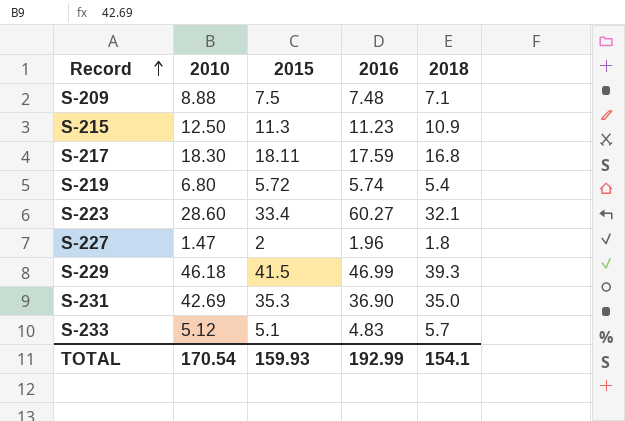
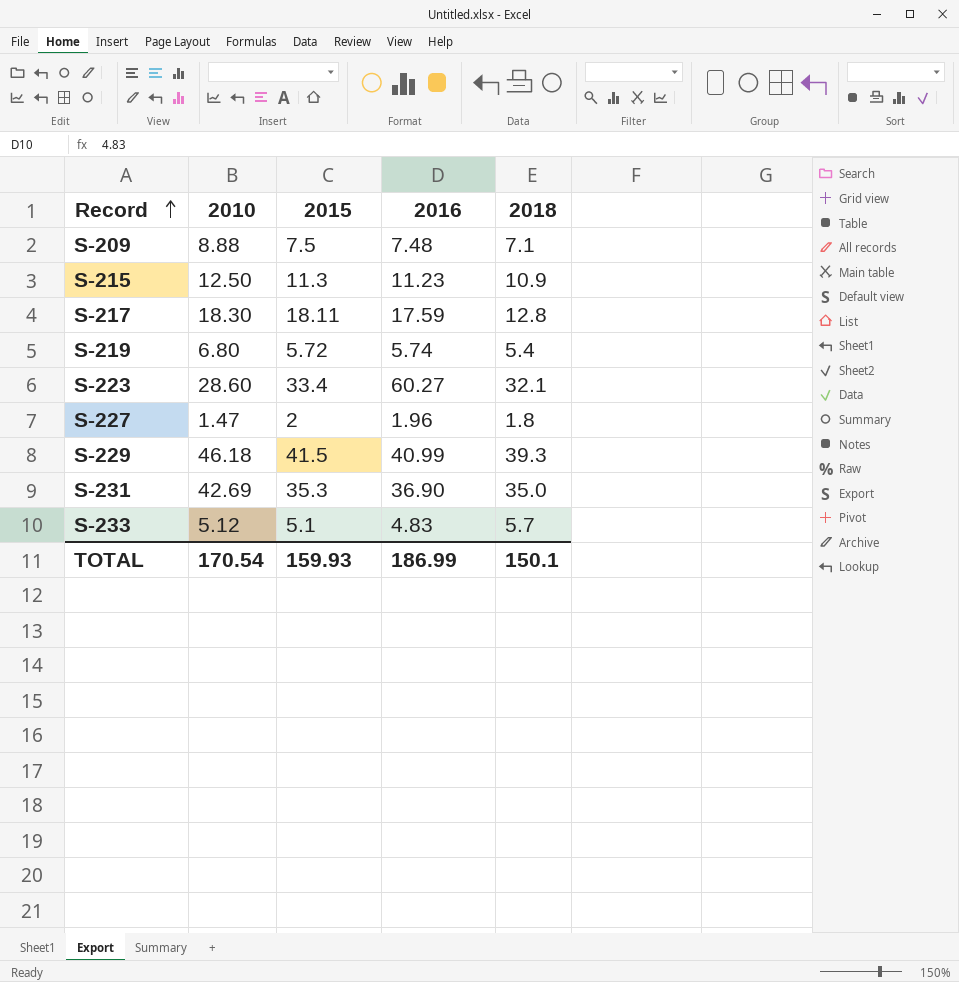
S-217 | 2018: 16.8 -> 12.8
S-229 | 2016: 46.99 -> 40.99
TOTAL | 2016: 192.99 -> 186.99
TOTAL | 2018: 154.1 -> 150.1

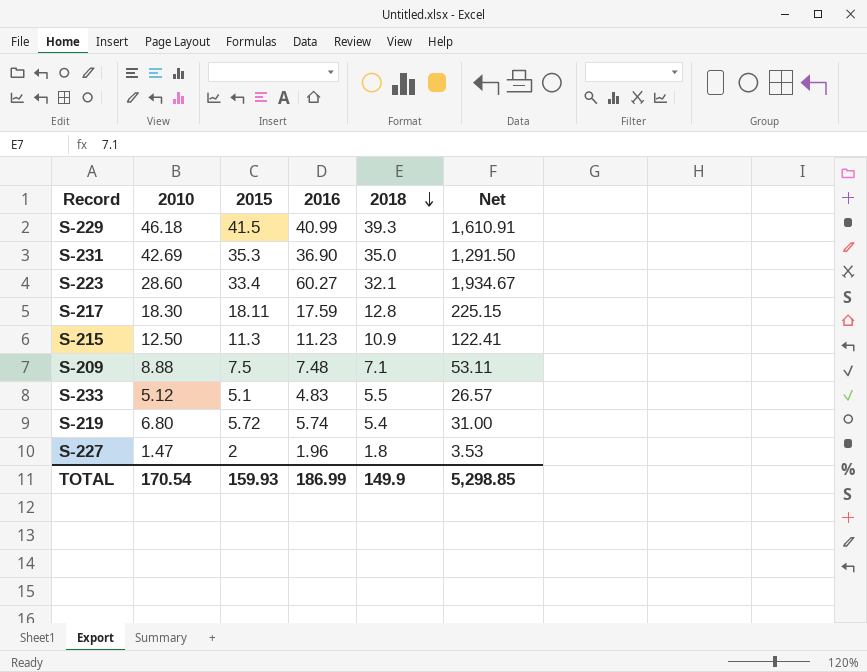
row order: Record ascending -> 2018 descending
column Net | formula: none -> [2016] * [2018]
S-233 | 2018: 5.7 -> 5.5
TOTAL | 2018: 150.1 -> 149.9

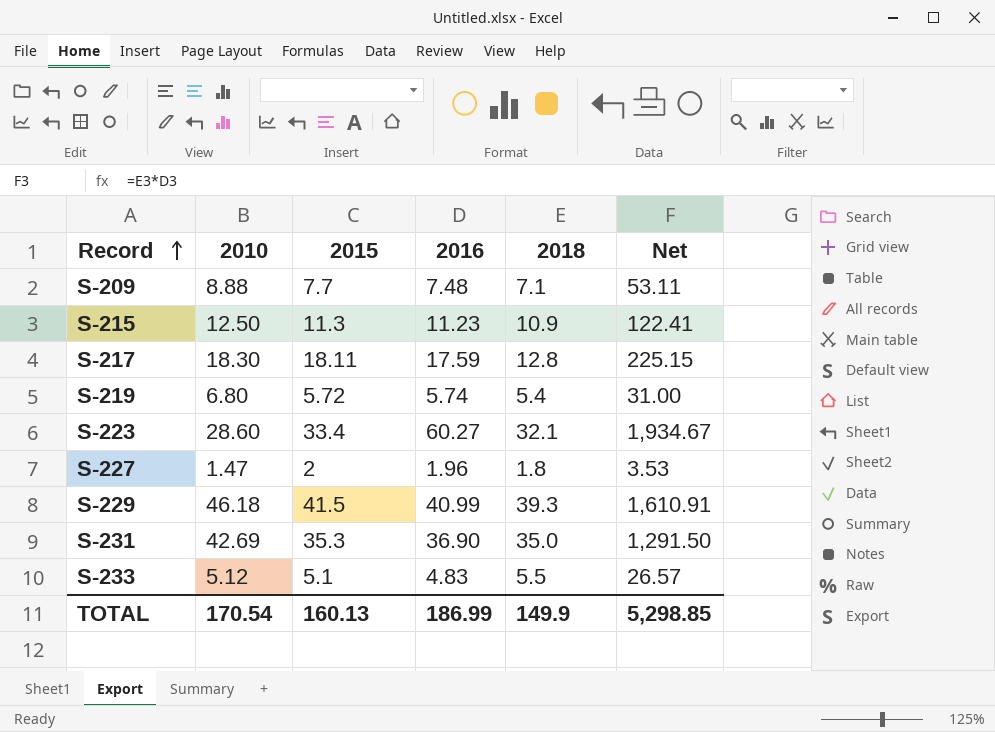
row order: 2018 descending -> Record ascending
S-209 | 2015: 7.5 -> 7.7
TOTAL | 2015: 159.93 -> 160.13

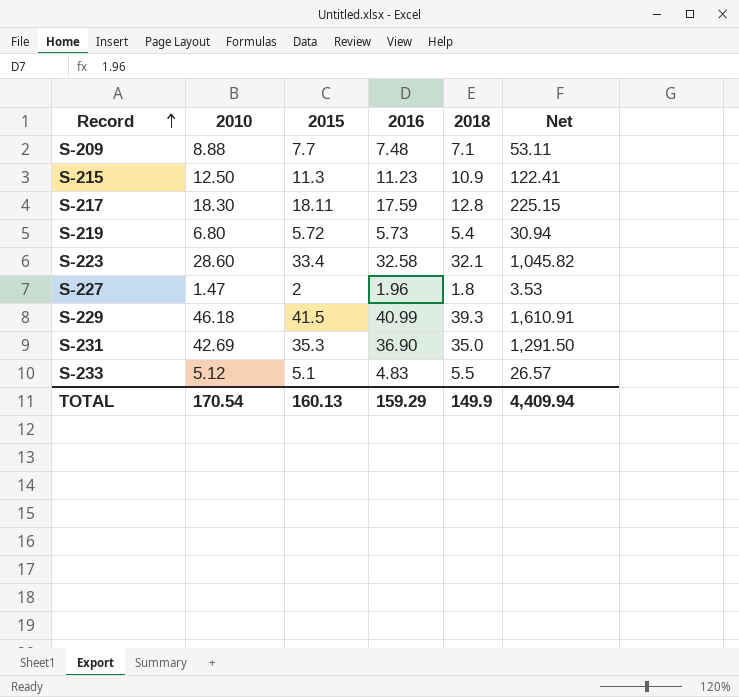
S-219 | 2016: 5.74 -> 5.73
S-219 | Net: 31.00 -> 30.94
S-223 | 2016: 60.27 -> 32.58
S-223 | Net: 1,934.67 -> 1,045.82
TOTAL | 2016: 186.99 -> 159.29
TOTAL | Net: 5,298.85 -> 4,409.94

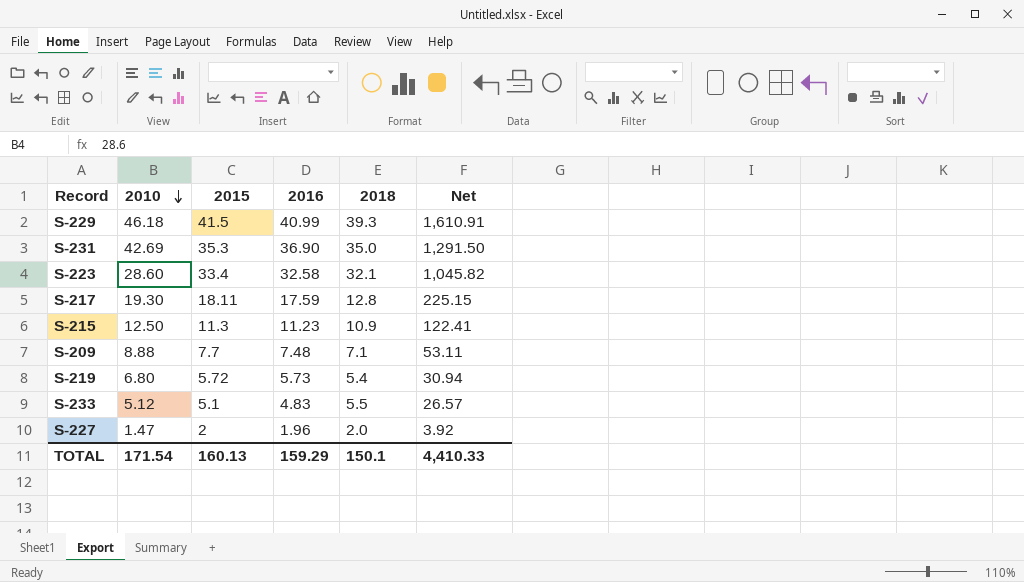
row order: Record ascending -> 2010 descending
S-217 | 2010: 18.30 -> 19.30
S-227 | 2018: 1.8 -> 2.0
S-227 | Net: 3.53 -> 3.92
TOTAL | 2010: 170.54 -> 171.54
TOTAL | 2018: 149.9 -> 150.1
TOTAL | Net: 4,409.94 -> 4,410.33

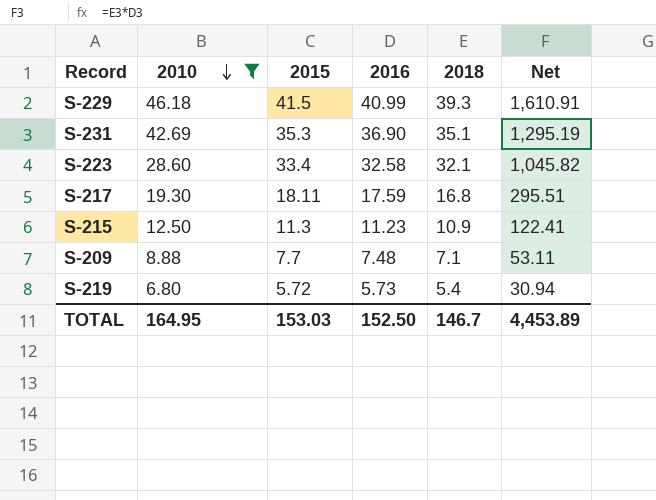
filter: none -> 2010 >= 6.80
S-231 | 2018: 35.0 -> 35.1
S-231 | Net: 1,291.50 -> 1,295.19
S-217 | 2018: 12.8 -> 16.8
S-217 | Net: 225.15 -> 295.51
TOTAL | 2010: 171.54 -> 164.95
TOTAL | 2015: 160.13 -> 153.03
TOTAL | 2016: 159.29 -> 152.50
TOTAL | 2018: 150.1 -> 146.7
TOTAL | Net: 4,410.33 -> 4,453.89

